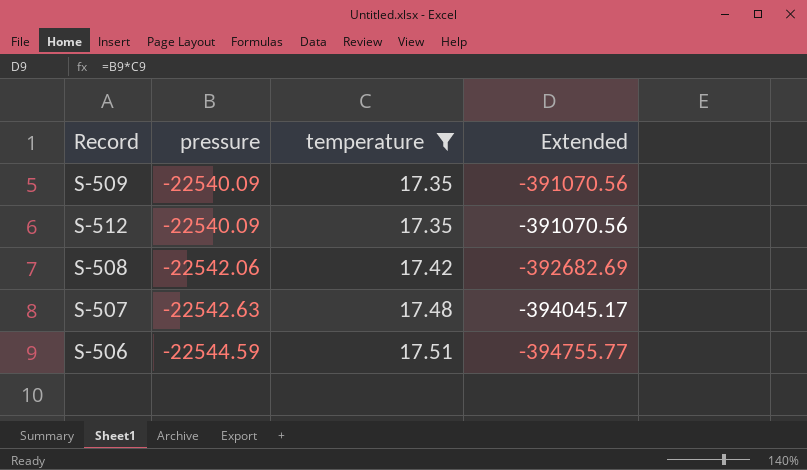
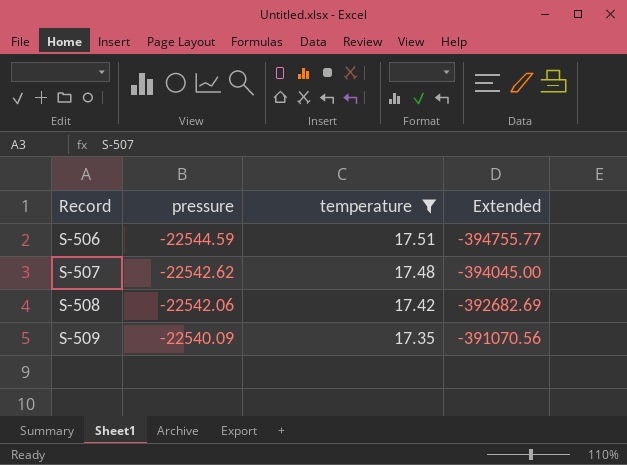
row order: pressure descending -> Record ascending
row S-512: -22540.09 | 17.35 | -391070.56 -> none
S-507 | pressure: -22542.63 -> -22542.62
S-507 | Extended: -394045.17 -> -394045.00

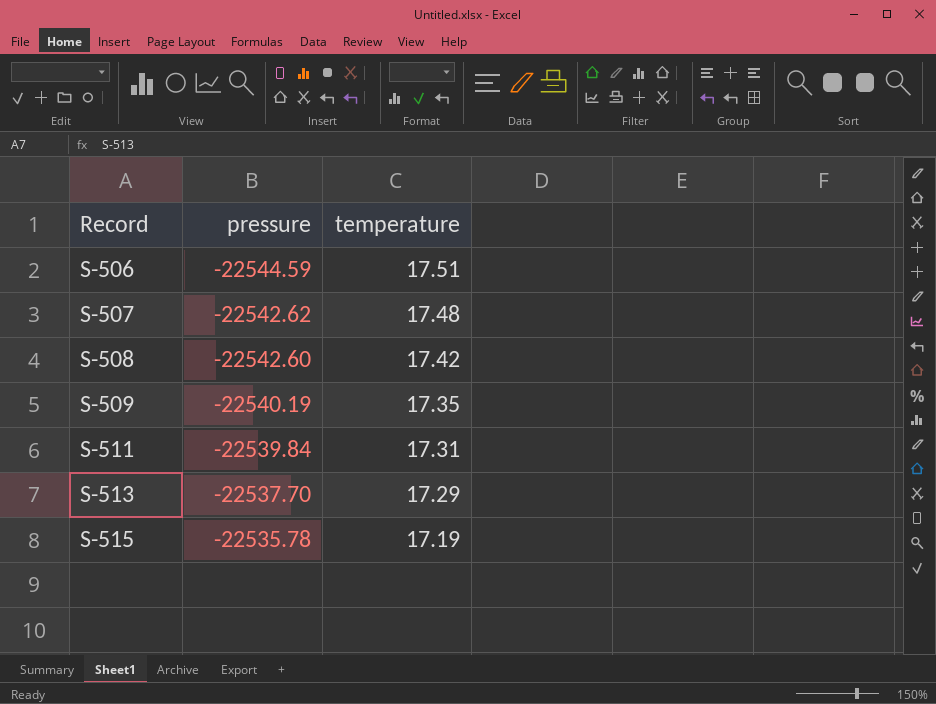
filter: temperature >= 17.35 -> none
column Extended | formula: [pressure] * [temperature] -> none
S-508 | pressure: -22542.06 -> -22542.60
S-509 | pressure: -22540.09 -> -22540.19

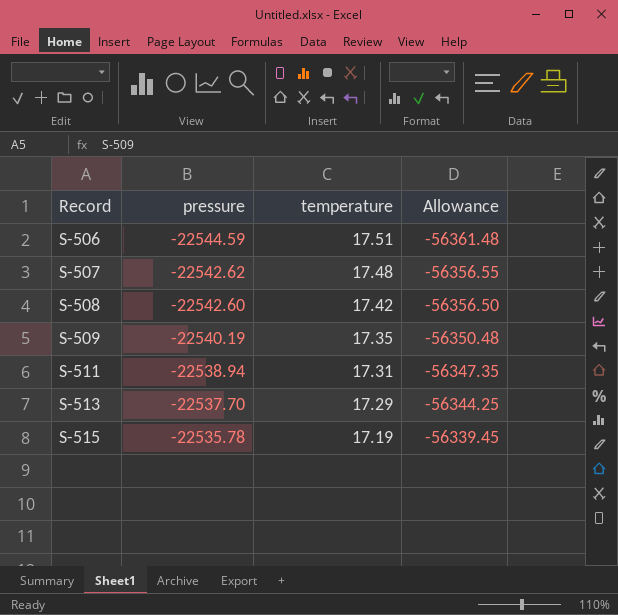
column Allowance | formula: none -> [pressure] * 2.5
S-511 | pressure: -22539.84 -> -22538.94

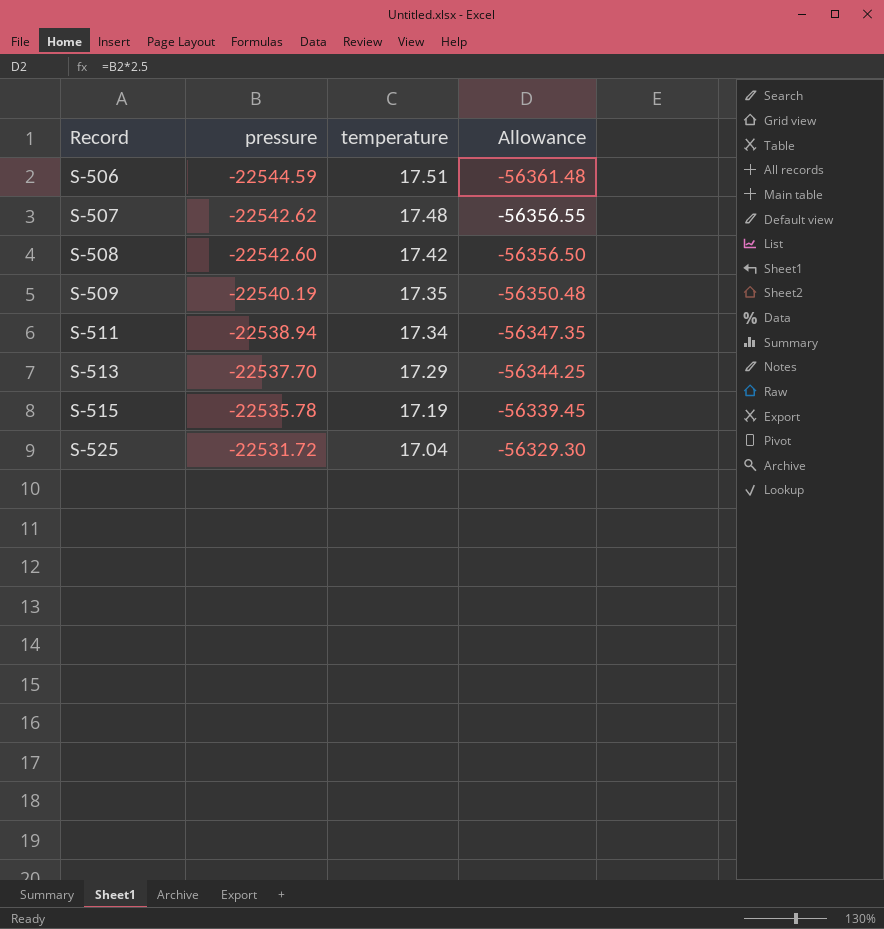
S-511 | temperature: 17.31 -> 17.34
row S-525: none -> -22531.72 | 17.04 | -56329.30

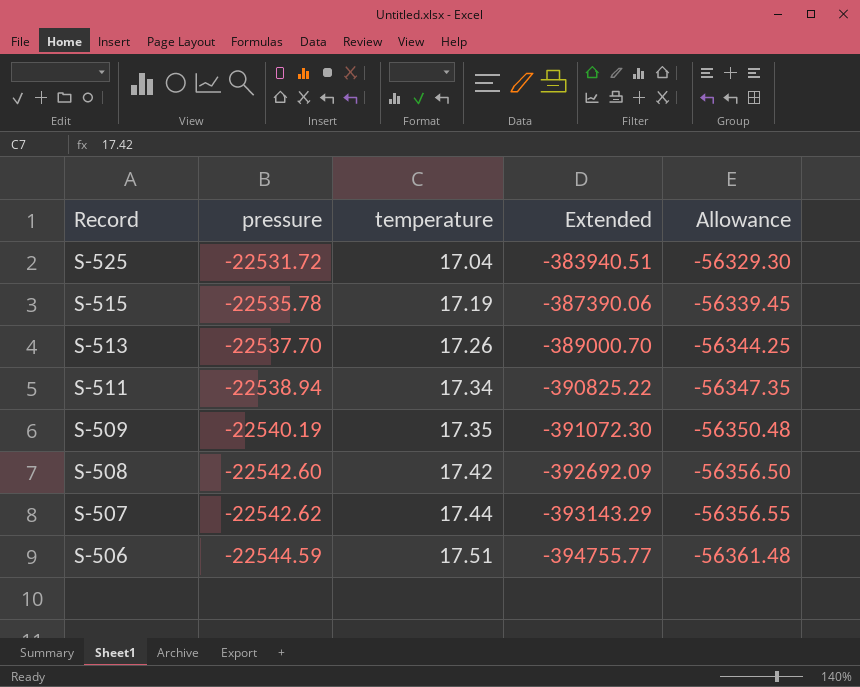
row order: Record ascending -> Record descending
column Extended | formula: none -> [pressure] * [temperature]
S-513 | temperature: 17.29 -> 17.26
S-507 | temperature: 17.48 -> 17.44

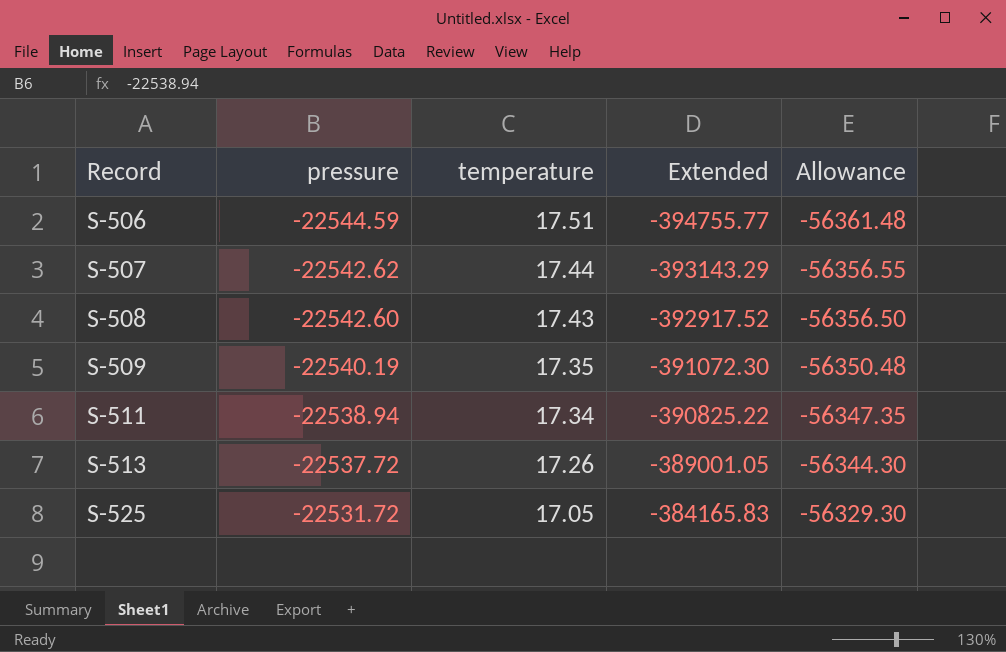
row order: Record descending -> Record ascending
row S-515: -22535.78 | 17.19 | -387390.06 | -56339.45 -> none
S-508 | temperature: 17.42 -> 17.43
S-508 | Extended: -392692.09 -> -392917.52
S-513 | pressure: -22537.70 -> -22537.72
S-513 | Extended: -389000.70 -> -389001.05
S-513 | Allowance: -56344.25 -> -56344.30
S-525 | temperature: 17.04 -> 17.05
S-525 | Extended: -383940.51 -> -384165.83

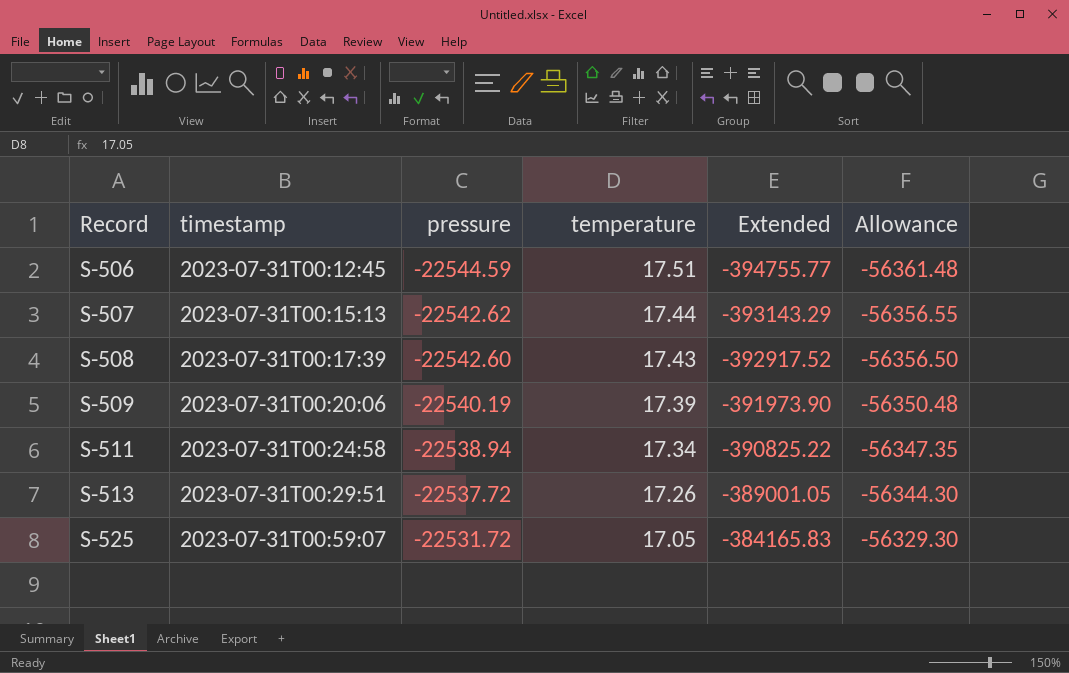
column timestamp | position: none -> 2
S-509 | temperature: 17.35 -> 17.39
S-509 | Extended: -391072.30 -> -391973.90

